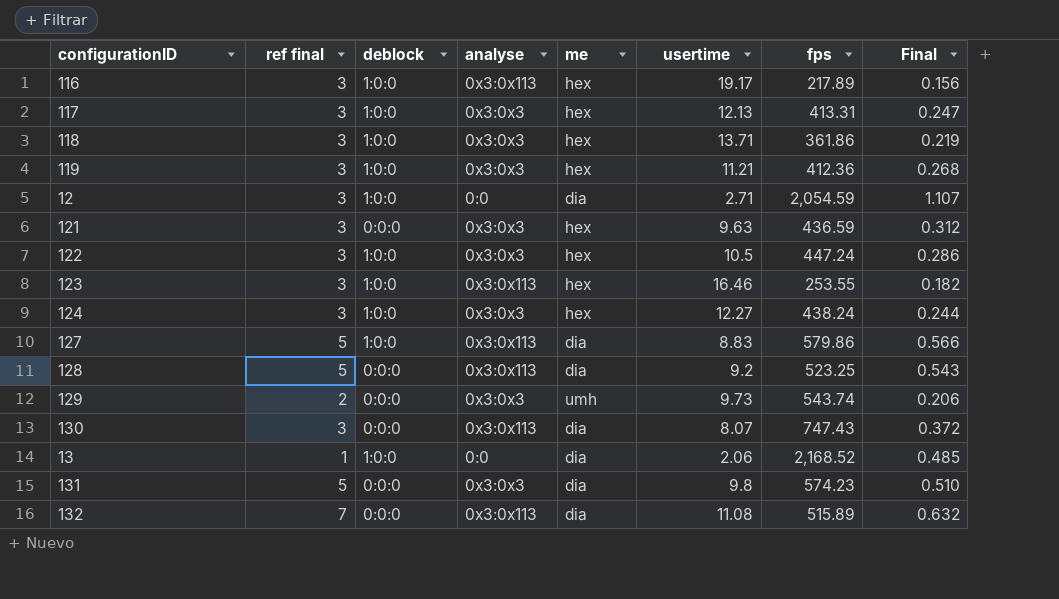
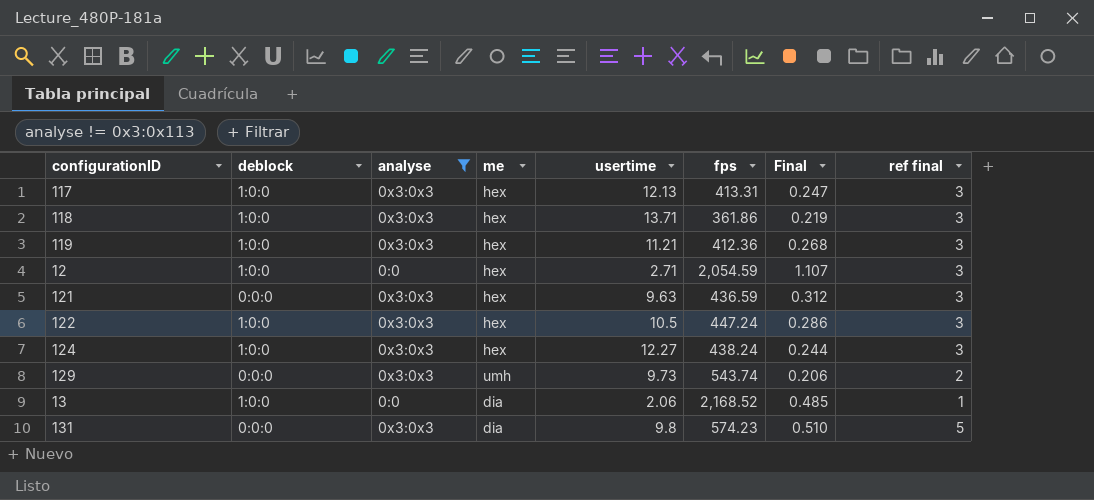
filter: none -> analyse != 0x3:0x113
column ref final | position: 2 -> 8
12 | me: dia -> hex

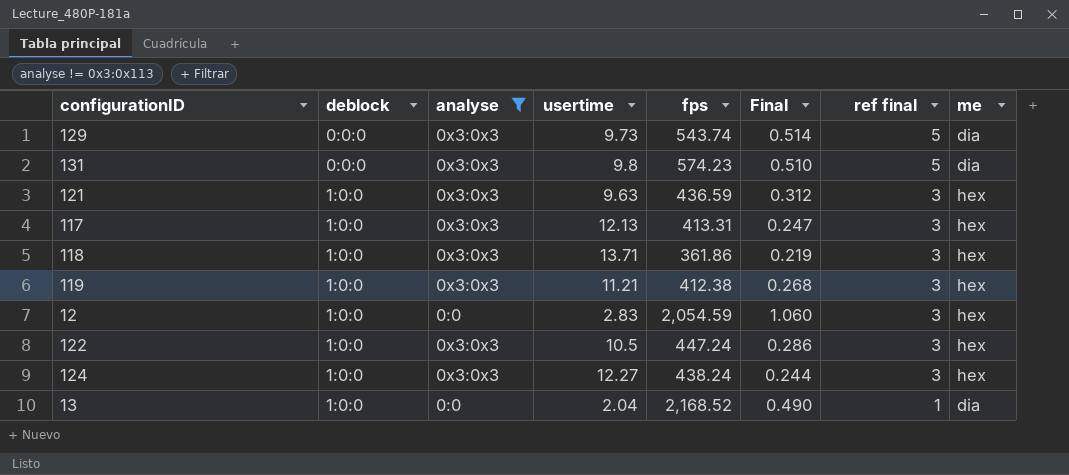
row order: none -> deblock ascending
column me | position: 4 -> 8
129 | Final: 0.206 -> 0.514
129 | ref final: 2 -> 5
129 | me: umh -> dia
121 | deblock: 0:0:0 -> 1:0:0
119 | fps: 412.36 -> 412.38
12 | usertime: 2.71 -> 2.83
12 | Final: 1.107 -> 1.060
13 | usertime: 2.06 -> 2.04
13 | Final: 0.485 -> 0.490

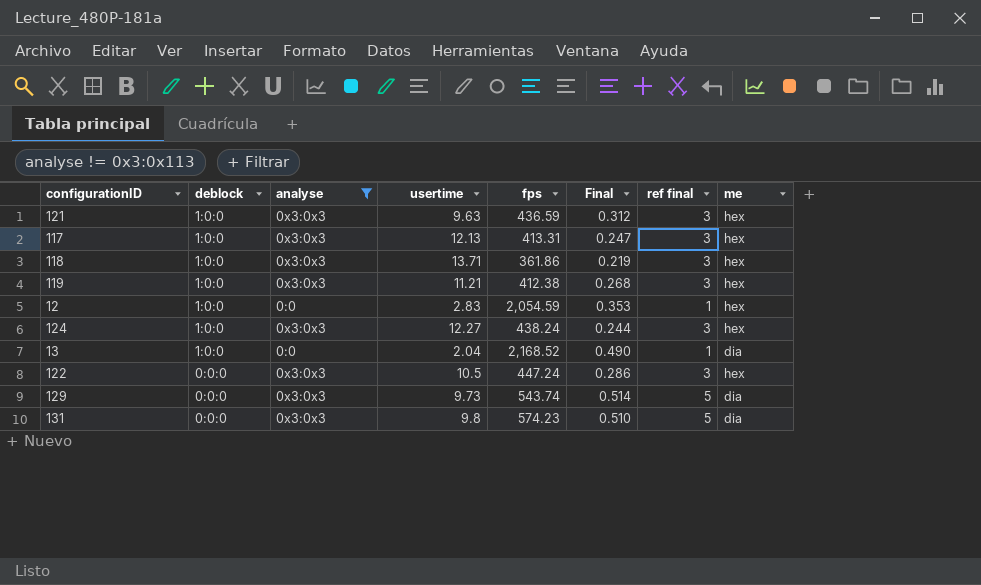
row order: deblock ascending -> deblock descending
12 | Final: 1.060 -> 0.353
12 | ref final: 3 -> 1
122 | deblock: 1:0:0 -> 0:0:0

